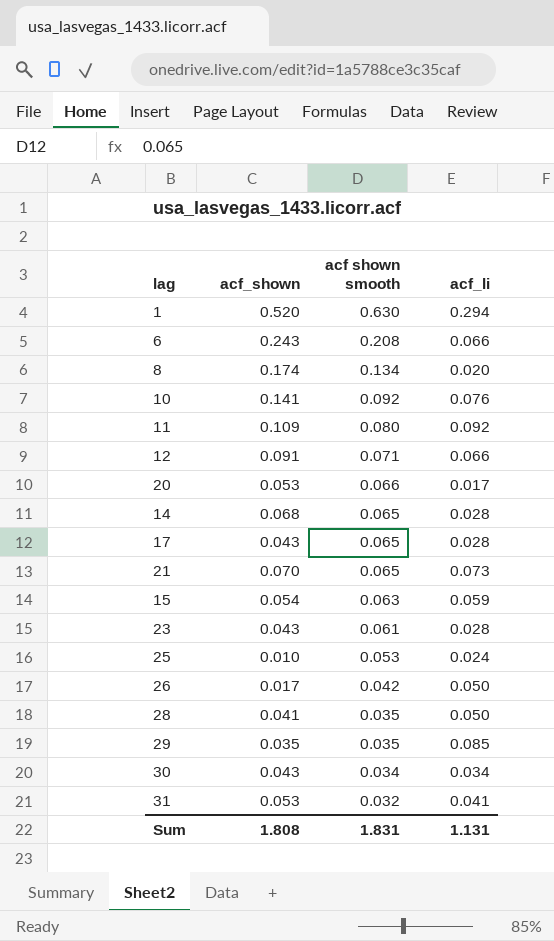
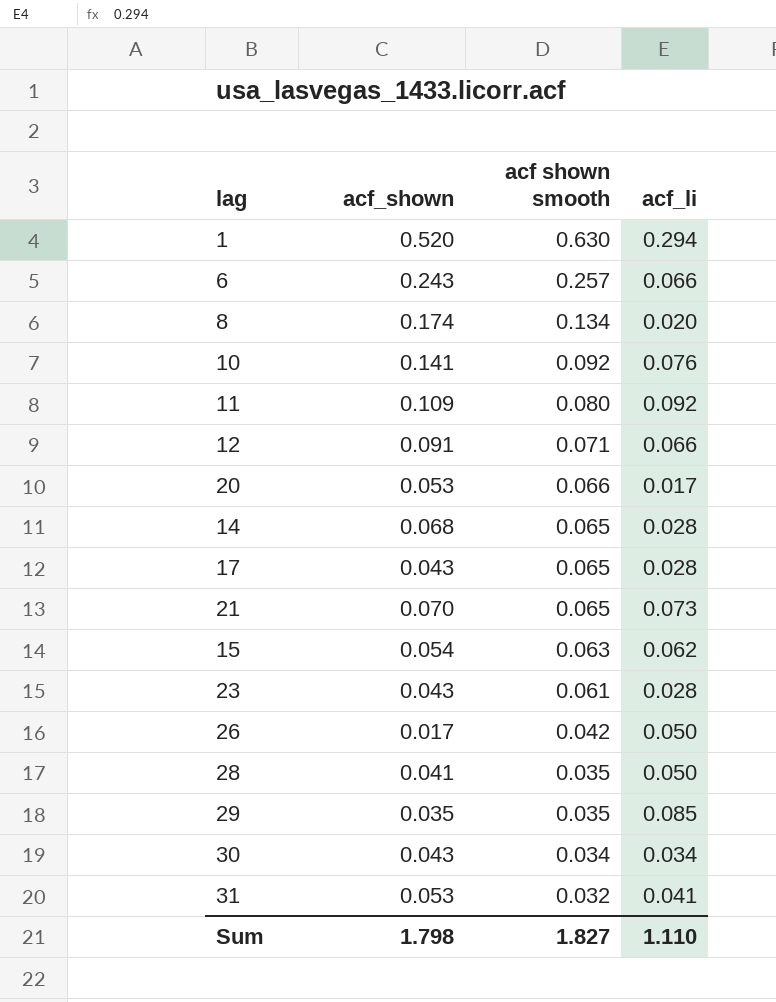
row 25: 0.010 | 0.053 | 0.024 -> none
6 | acf shown smooth: 0.208 -> 0.257
15 | acf_li: 0.059 -> 0.062
Sum | acf_shown: 1.808 -> 1.798
Sum | acf shown smooth: 1.831 -> 1.827
Sum | acf_li: 1.131 -> 1.110

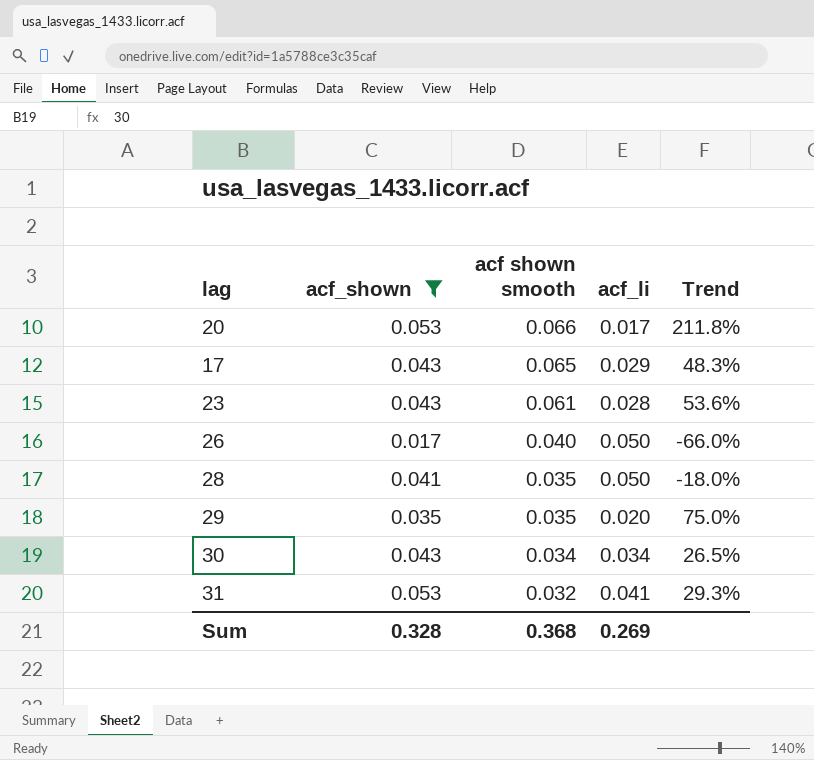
filter: none -> acf_shown <= 0.053
column Trend | formula: none -> ([acf_shown] - [acf_li]) / [acf_li]
17 | acf_li: 0.028 -> 0.029
26 | acf shown smooth: 0.042 -> 0.040
29 | acf_li: 0.085 -> 0.020
Sum | acf_shown: 1.798 -> 0.328
Sum | acf shown smooth: 1.827 -> 0.368
Sum | acf_li: 1.110 -> 0.269

